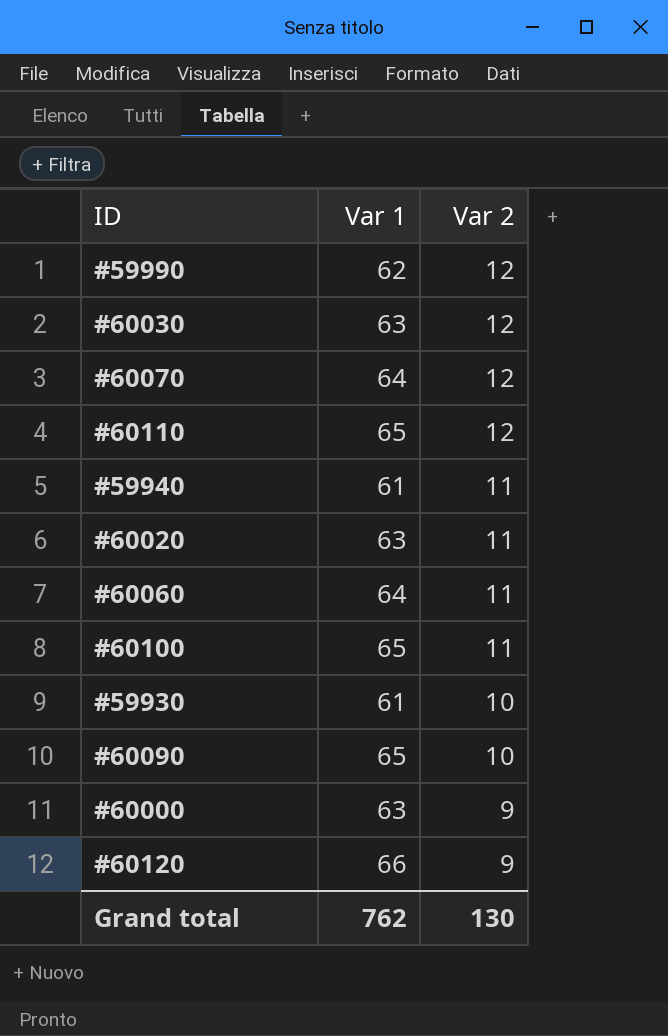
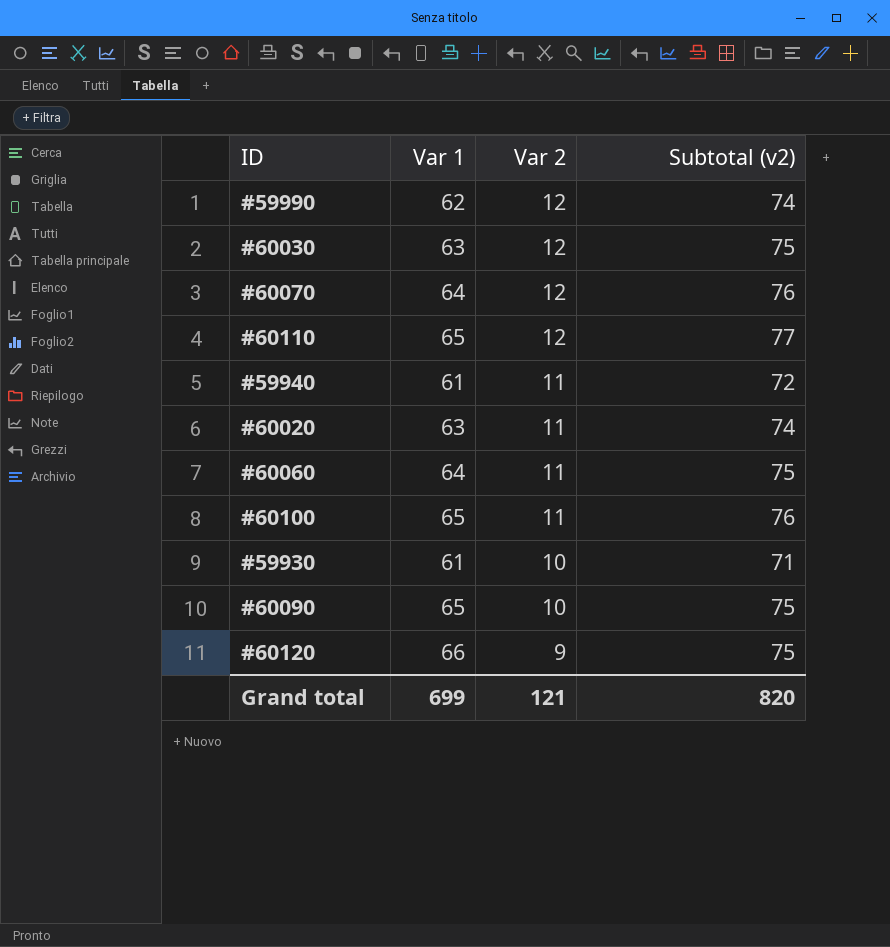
column Subtotal (v2) | formula: none -> [Var 1] + [Var 2]
row #60000: 63 | 9 -> none
Grand total | Var 1: 762 -> 699
Grand total | Var 2: 130 -> 121

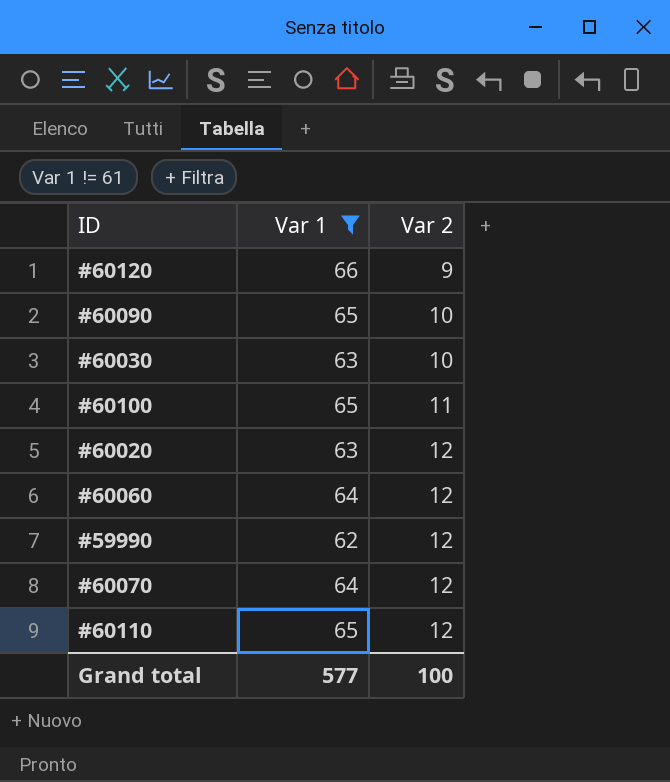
filter: none -> Var 1 != 61
row order: Var 2 descending -> Var 2 ascending
column Subtotal (v2) | formula: [Var 1] + [Var 2] -> none
#60030 | Var 2: 12 -> 10
#60020 | Var 2: 11 -> 12
#60060 | Var 2: 11 -> 12
Grand total | Var 1: 699 -> 577
Grand total | Var 2: 121 -> 100

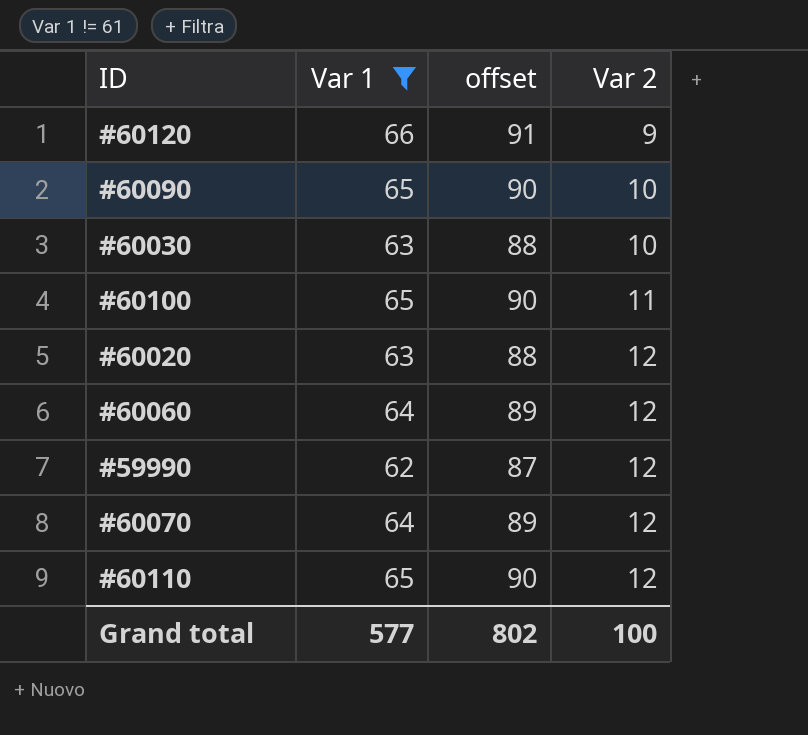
column offset | formula: none -> [Var 1] + 25

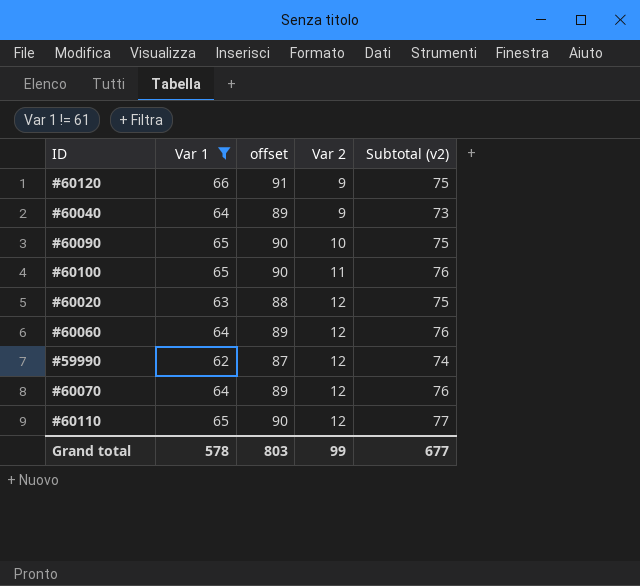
column Subtotal (v2) | formula: none -> [Var 1] + [Var 2]
row #60030: 63 | 88 | 10 -> none
row #60040: none -> 64 | 89 | 9 | 73
Grand total | Var 1: 577 -> 578
Grand total | offset: 802 -> 803
Grand total | Var 2: 100 -> 99

